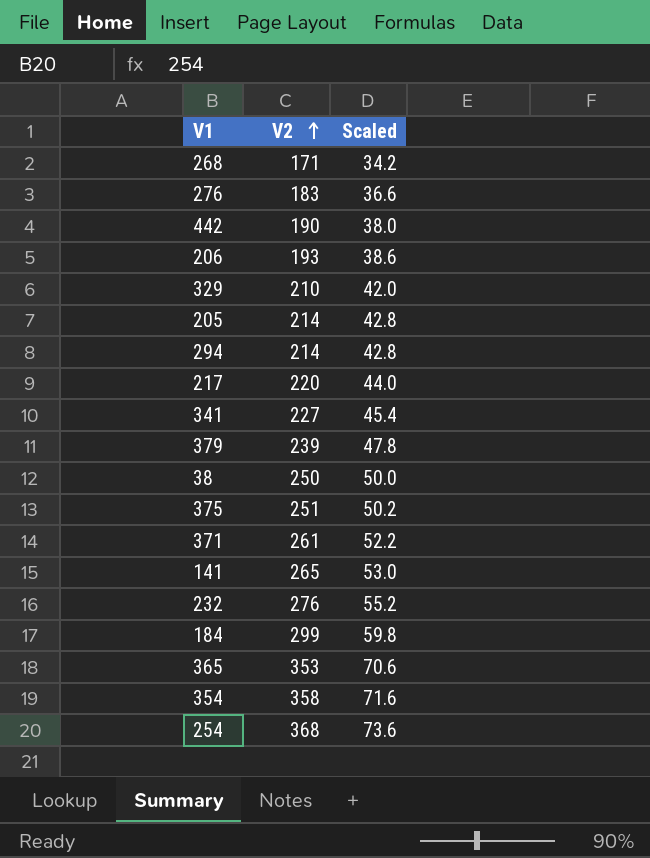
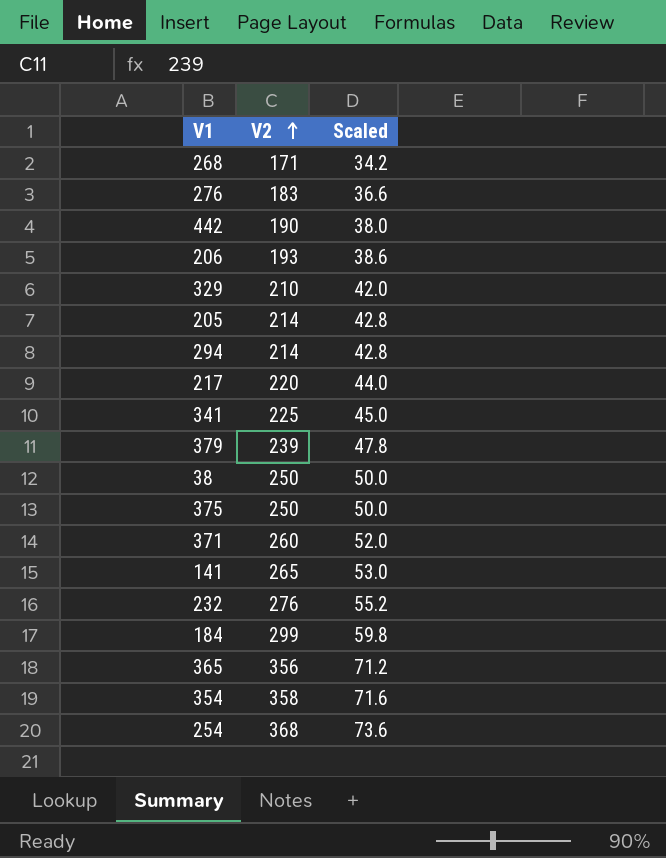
341 | V2: 227 -> 225
341 | Scaled: 45.4 -> 45.0
375 | V2: 251 -> 250
375 | Scaled: 50.2 -> 50.0
371 | V2: 261 -> 260
371 | Scaled: 52.2 -> 52.0
365 | V2: 353 -> 356
365 | Scaled: 70.6 -> 71.2

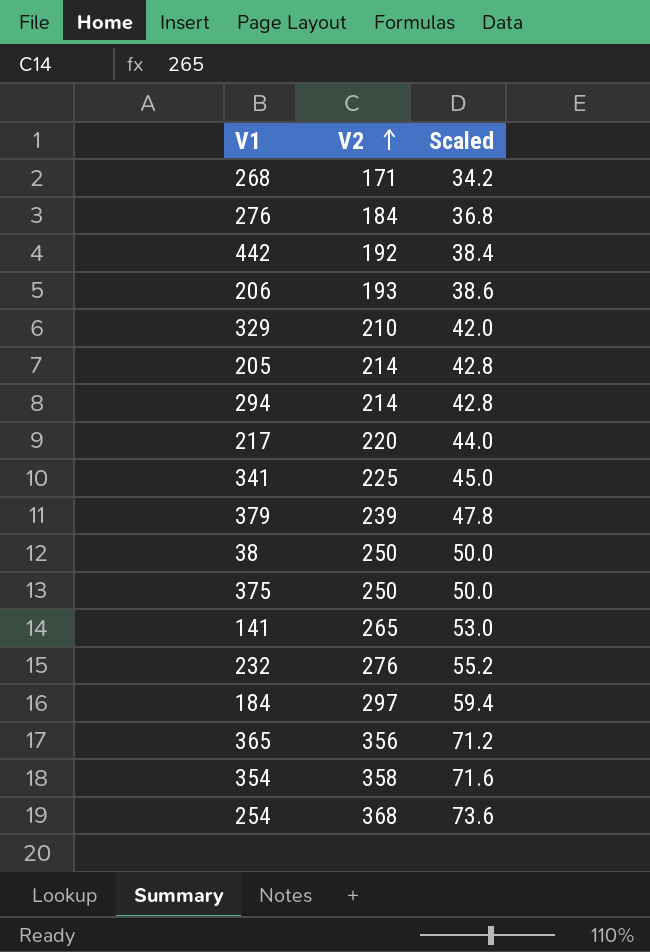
row 371: 260 | 52.0 -> none
276 | V2: 183 -> 184
276 | Scaled: 36.6 -> 36.8
442 | V2: 190 -> 192
442 | Scaled: 38.0 -> 38.4
184 | V2: 299 -> 297
184 | Scaled: 59.8 -> 59.4

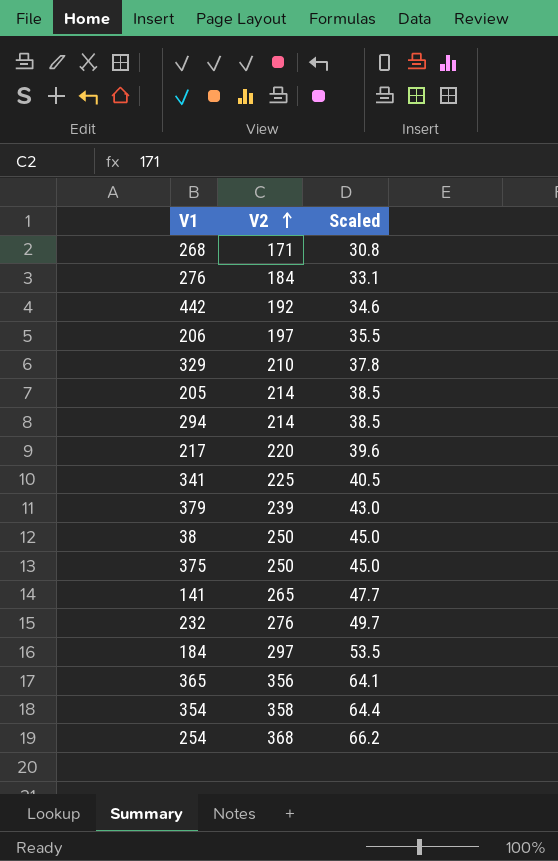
column Scaled | formula: [V2] * 0.2 -> [V2] * 0.18
206 | V2: 193 -> 197

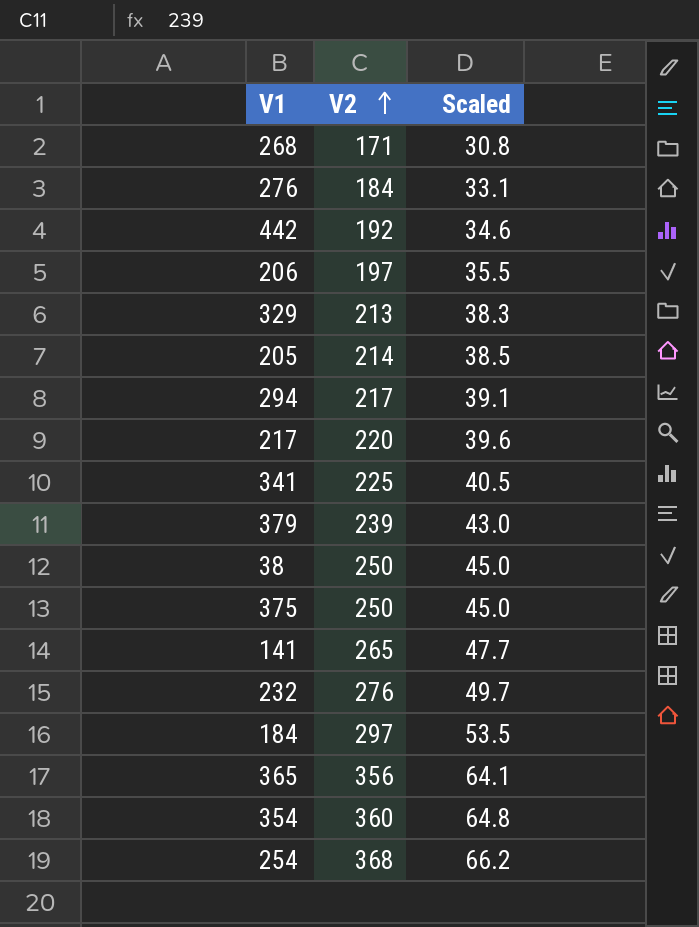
329 | V2: 210 -> 213
329 | Scaled: 37.8 -> 38.3
294 | V2: 214 -> 217
294 | Scaled: 38.5 -> 39.1
354 | V2: 358 -> 360
354 | Scaled: 64.4 -> 64.8

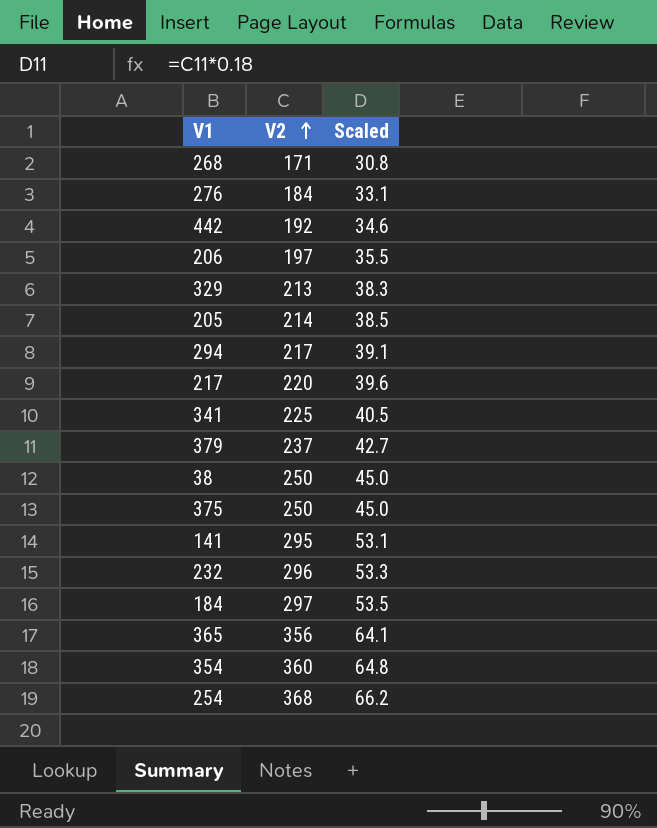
379 | V2: 239 -> 237
379 | Scaled: 43.0 -> 42.7
141 | V2: 265 -> 295
141 | Scaled: 47.7 -> 53.1
232 | V2: 276 -> 296
232 | Scaled: 49.7 -> 53.3

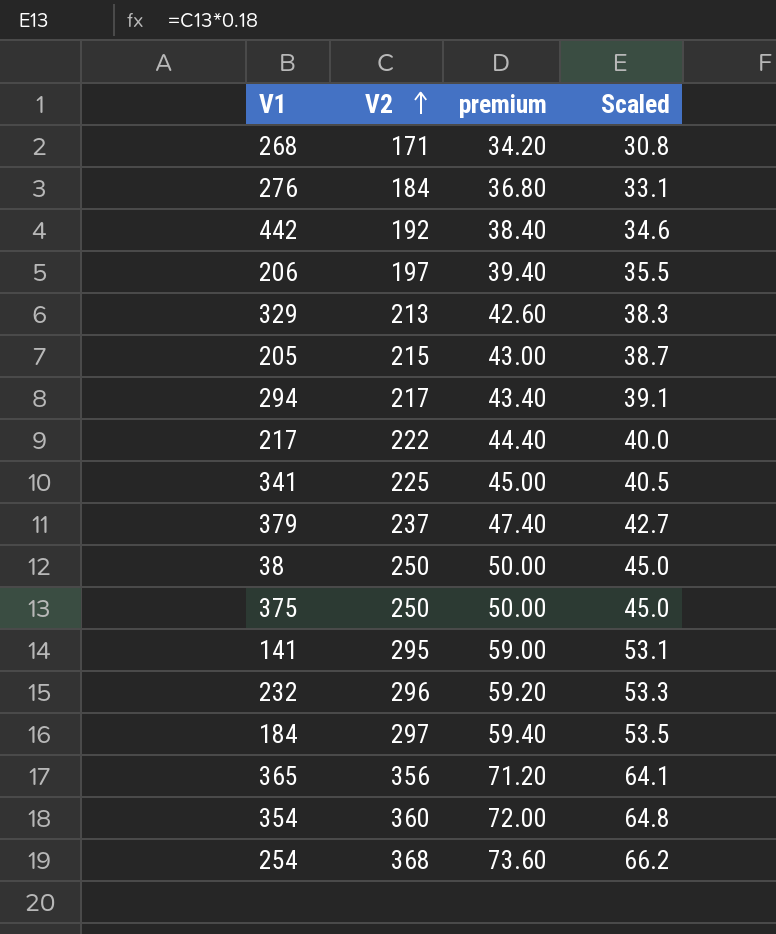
column premium | formula: none -> [V2] * 0.2
205 | V2: 214 -> 215
205 | Scaled: 38.5 -> 38.7
217 | V2: 220 -> 222
217 | Scaled: 39.6 -> 40.0

